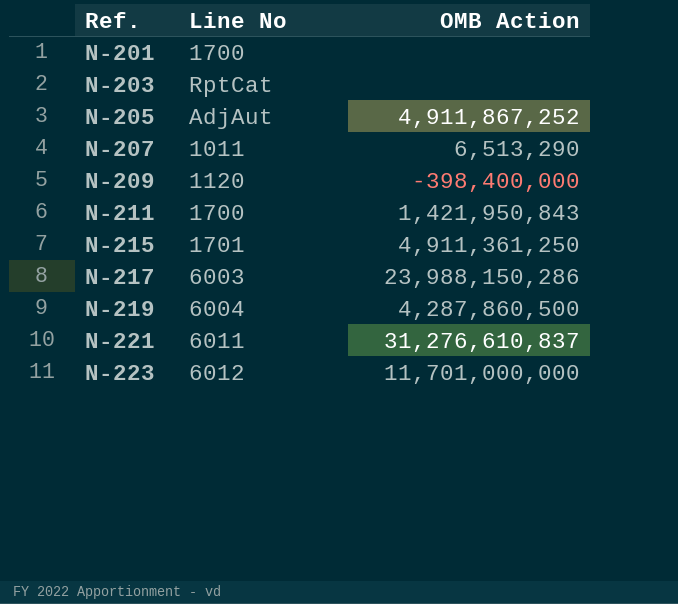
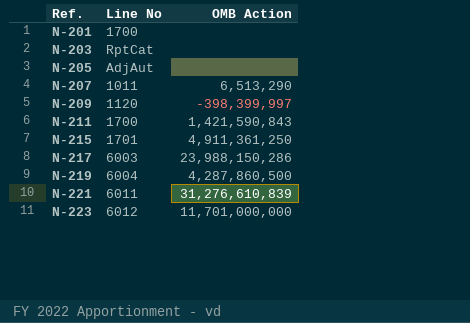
N-205 | OMB Action: 4,911,867,252 -> none
N-209 | OMB Action: -398,400,000 -> -398,399,997
N-211 | OMB Action: 1,421,950,843 -> 1,421,590,843
N-221 | OMB Action: 31,276,610,837 -> 31,276,610,839

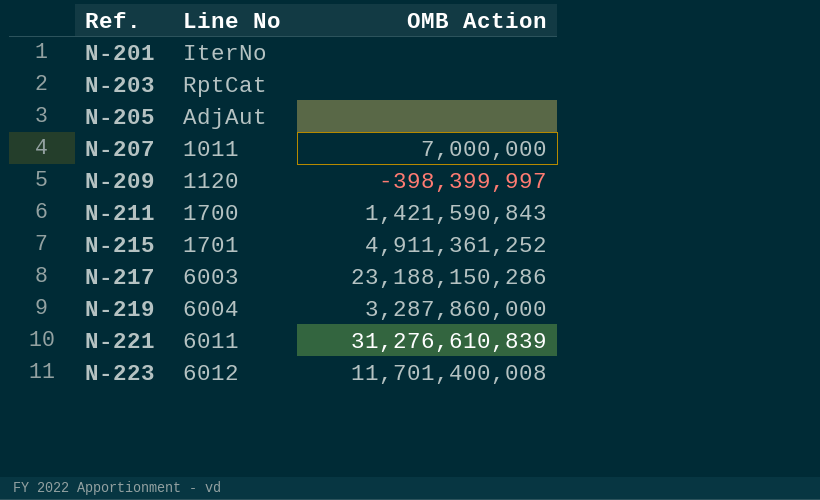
N-201 | Line No: 1700 -> IterNo
N-207 | OMB Action: 6,513,290 -> 7,000,000
N-215 | OMB Action: 4,911,361,250 -> 4,911,361,252
N-217 | OMB Action: 23,988,150,286 -> 23,188,150,286
N-219 | OMB Action: 4,287,860,500 -> 3,287,860,000
N-223 | OMB Action: 11,701,000,000 -> 11,701,400,008

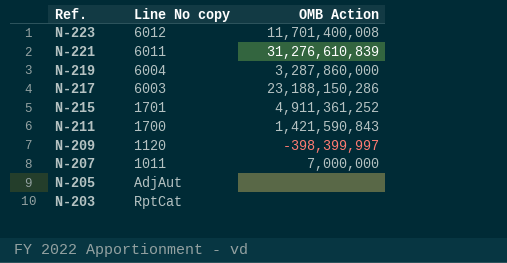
row order: Ref. ascending -> Ref. descending
column name: Line No -> Line No copy
row N-201: IterNo | none -> none

